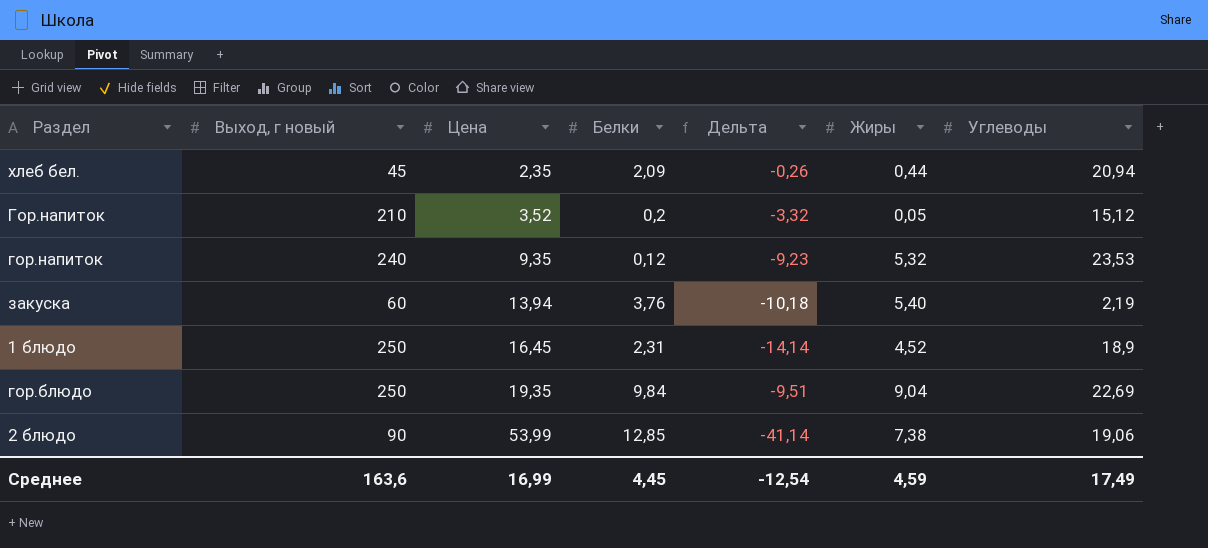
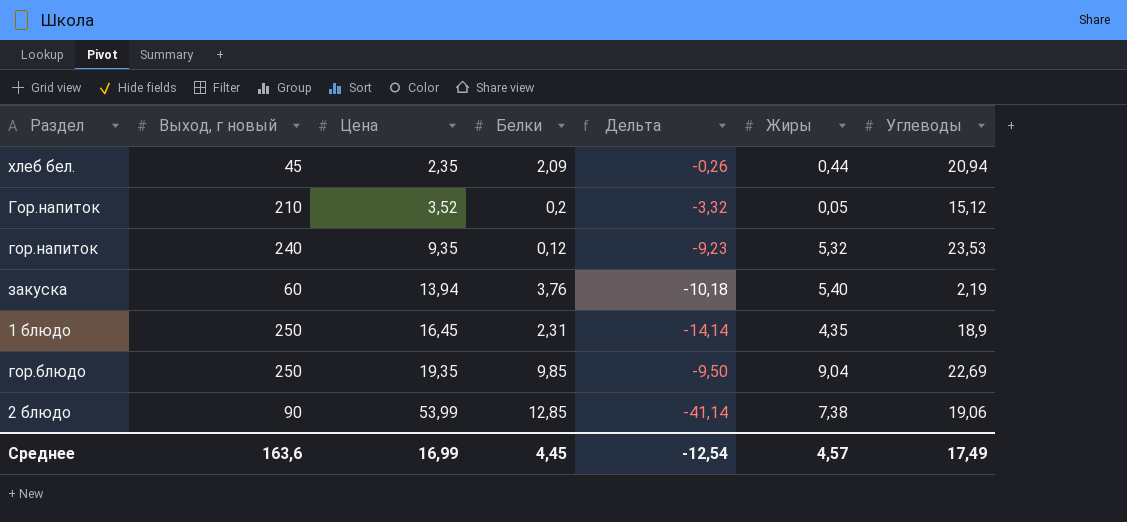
1 блюдо | Жиры: 4,52 -> 4,35
гор.блюдо | Белки: 9,84 -> 9,85
гор.блюдо | Дельта: -9,51 -> -9,50
Среднее | Жиры: 4,59 -> 4,57

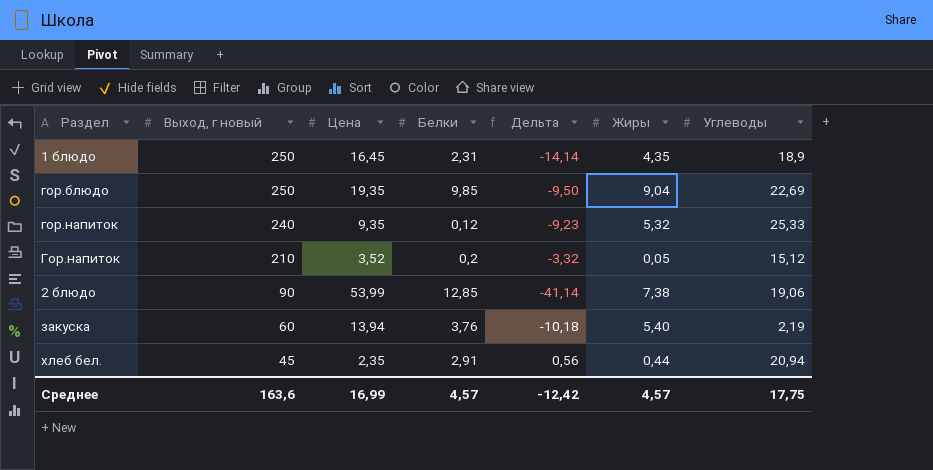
row order: Цена ascending -> Выход, г новый descending
гор.напиток | Углеводы: 23,53 -> 25,33
хлеб бел. | Белки: 2,09 -> 2,91
хлеб бел. | Дельта: -0,26 -> 0,56
Среднее | Белки: 4,45 -> 4,57
Среднее | Дельта: -12,54 -> -12,42
Среднее | Углеводы: 17,49 -> 17,75

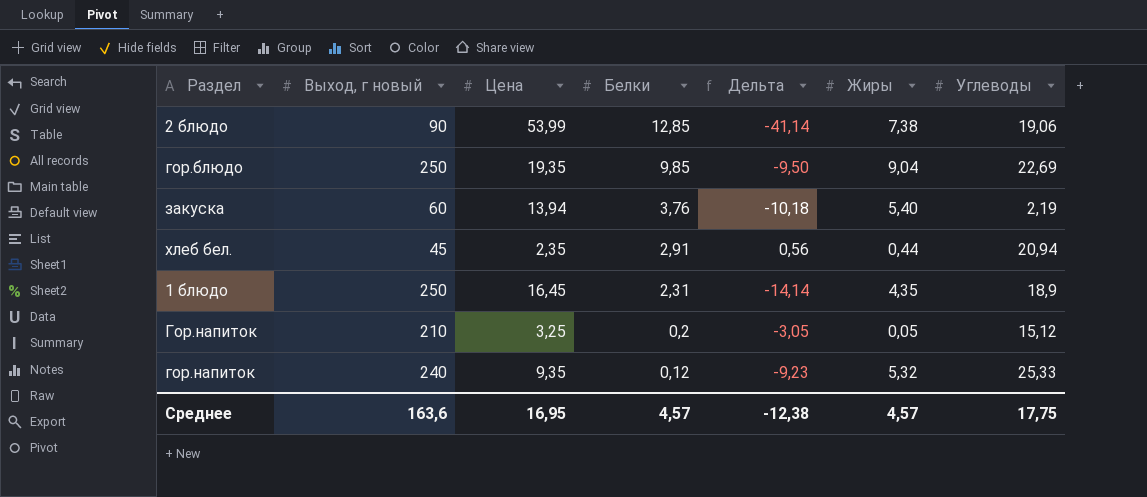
row order: Выход, г новый descending -> Белки descending
Гор.напиток | Цена: 3,52 -> 3,25
Гор.напиток | Дельта: -3,32 -> -3,05
Среднее | Цена: 16,99 -> 16,95
Среднее | Дельта: -12,42 -> -12,38

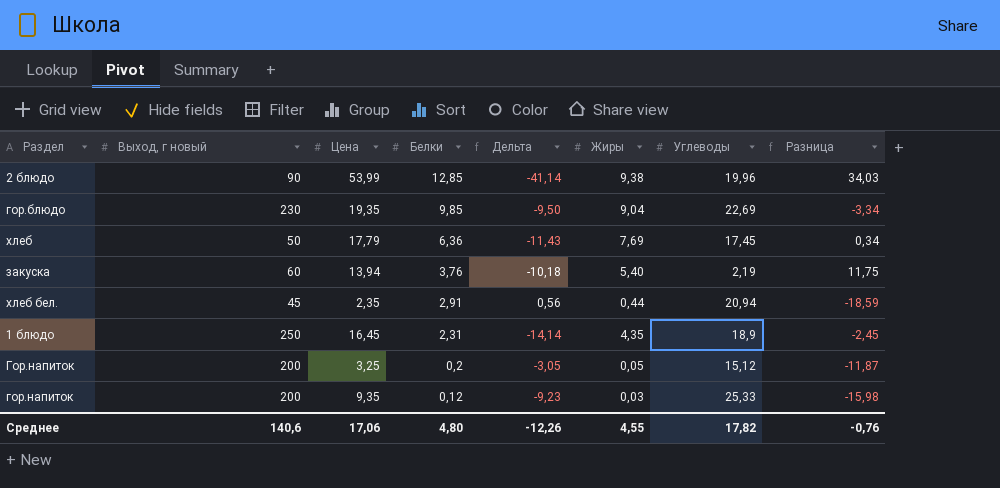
column Разница | formula: none -> [Цена] - [Углеводы]
2 блюдо | Жиры: 7,38 -> 9,38
2 блюдо | Углеводы: 19,06 -> 19,96
гор.блюдо | Выход, г новый: 250 -> 230
row хлеб: none -> 50 | 17,79 | 6,36 | -11,43 | 7,69 | 17,45 | 0,34
Гор.напиток | Выход, г новый: 210 -> 200
гор.напиток | Выход, г новый: 240 -> 200
гор.напиток | Жиры: 5,32 -> 0,03
Среднее | Выход, г новый: 163,6 -> 140,6
Среднее | Цена: 16,95 -> 17,06
Среднее | Белки: 4,57 -> 4,80
Среднее | Дельта: -12,38 -> -12,26
Среднее | Жиры: 4,57 -> 4,55
Среднее | Углеводы: 17,75 -> 17,82

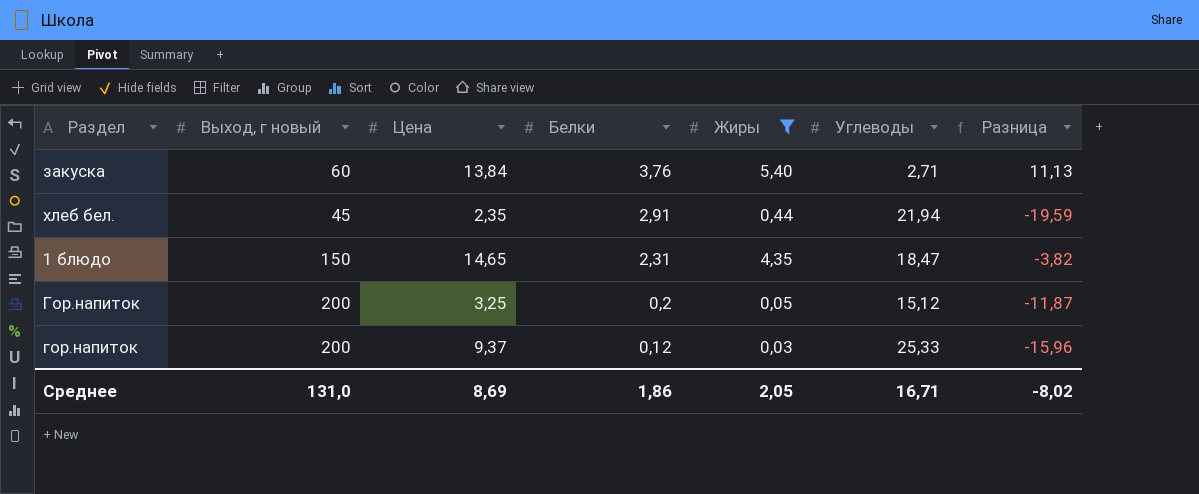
filter: none -> Жиры <= 5,40
column Дельта | formula: [Белки] - [Цена] -> none
закуска | Цена: 13,94 -> 13,84
закуска | Углеводы: 2,19 -> 2,71
закуска | Разница: 11,75 -> 11,13
хлеб бел. | Углеводы: 20,94 -> 21,94
хлеб бел. | Разница: -18,59 -> -19,59
1 блюдо | Выход, г новый: 250 -> 150
1 блюдо | Цена: 16,45 -> 14,65
1 блюдо | Углеводы: 18,9 -> 18,47
1 блюдо | Разница: -2,45 -> -3,82
гор.напиток | Цена: 9,35 -> 9,37
гор.напиток | Разница: -15,98 -> -15,96
Среднее | Выход, г новый: 140,6 -> 131,0
Среднее | Цена: 17,06 -> 8,69
Среднее | Белки: 4,80 -> 1,86
Среднее | Жиры: 4,55 -> 2,05
Среднее | Углеводы: 17,82 -> 16,71
Среднее | Разница: -0,76 -> -8,02

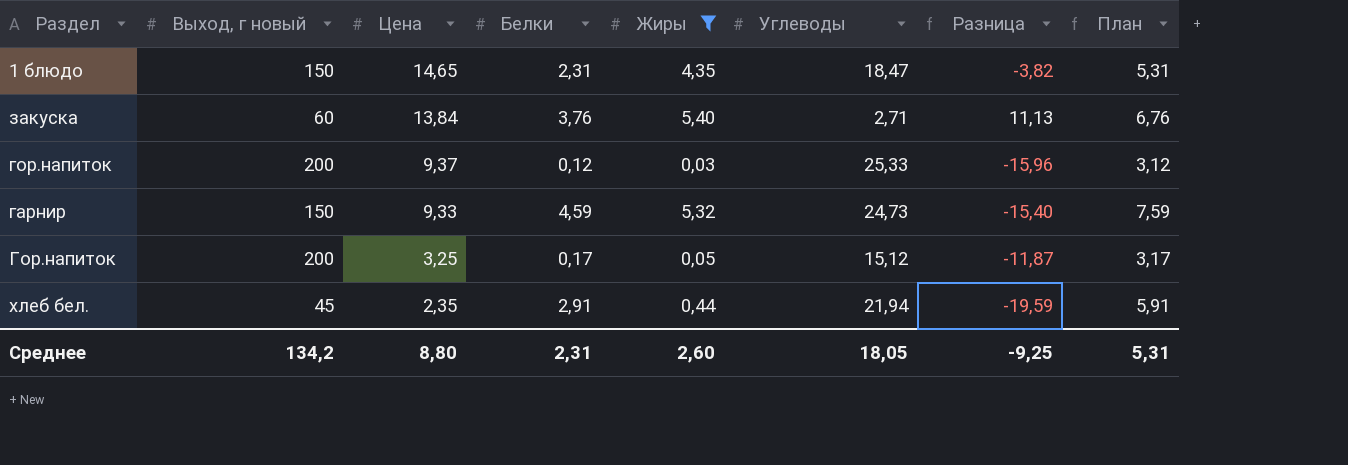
row order: Белки descending -> Цена descending
column План | formula: none -> [Белки] + 3
row гарнир: none -> 150 | 9,33 | 4,59 | 5,32 | 24,73 | -15,40 | 7,59
Гор.напиток | Белки: 0,2 -> 0,17
Среднее | Выход, г новый: 131,0 -> 134,2
Среднее | Цена: 8,69 -> 8,80
Среднее | Белки: 1,86 -> 2,31
Среднее | Жиры: 2,05 -> 2,60
Среднее | Углеводы: 16,71 -> 18,05
Среднее | Разница: -8,02 -> -9,25

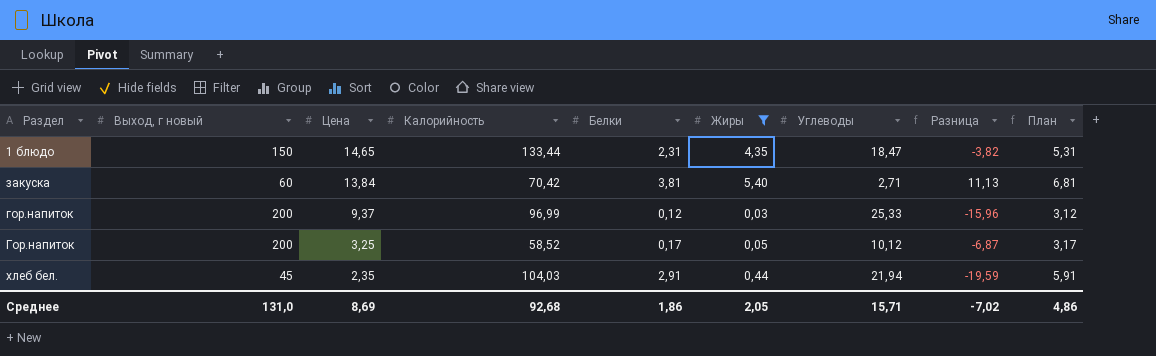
column Калорийность | position: none -> 4
row гарнир: 150 | 9,33 | 4,59 | 5,32 | 24,73 | -15,40 | 7,59 -> none
закуска | Белки: 3,76 -> 3,81
закуска | План: 6,76 -> 6,81
Гор.напиток | Углеводы: 15,12 -> 10,12
Гор.напиток | Разница: -11,87 -> -6,87
Среднее | Выход, г новый: 134,2 -> 131,0
Среднее | Цена: 8,80 -> 8,69
Среднее | Белки: 2,31 -> 1,86
Среднее | Жиры: 2,60 -> 2,05
Среднее | Углеводы: 18,05 -> 15,71
Среднее | Разница: -9,25 -> -7,02
Среднее | План: 5,31 -> 4,86

